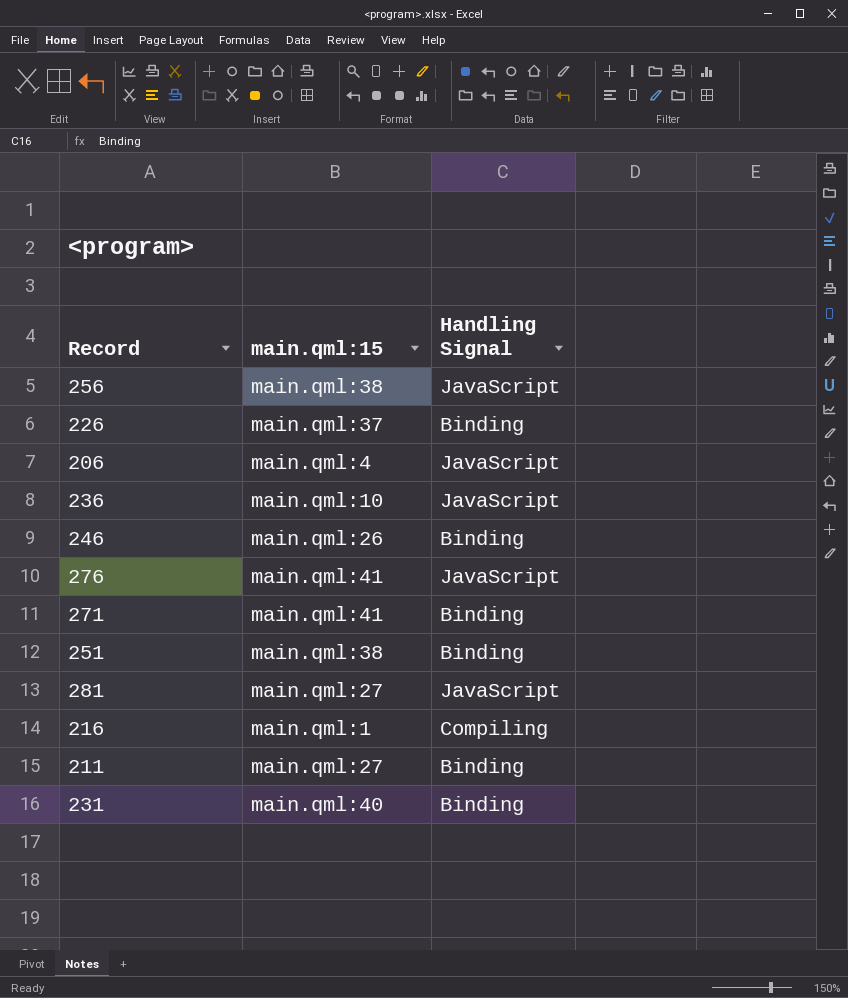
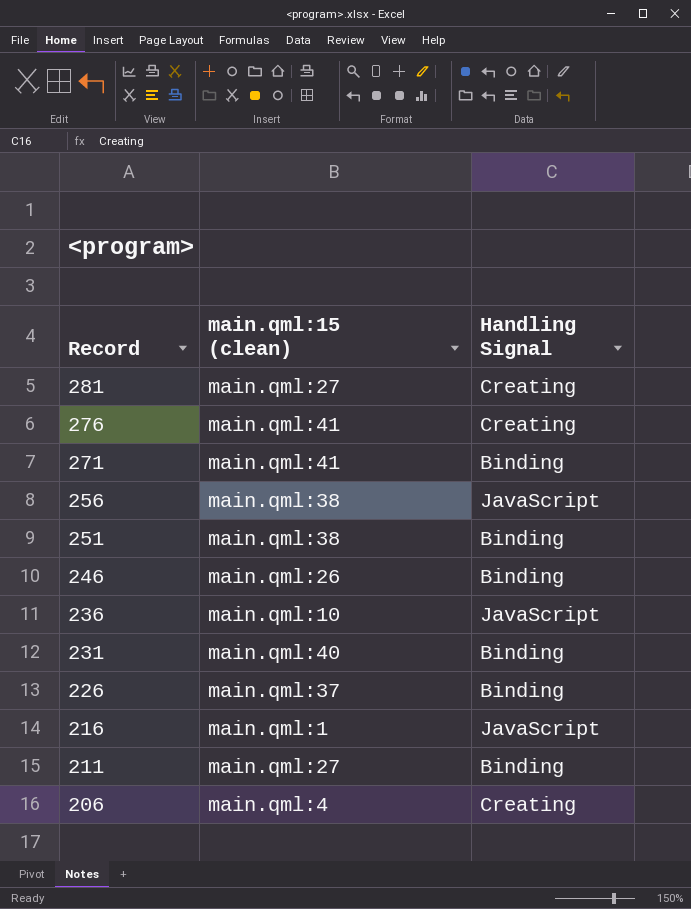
row order: none -> Record descending
column name: main.qml:15 -> main.qml:15 (clean)
281 | Handling Signal: JavaScript -> Creating
276 | Handling Signal: JavaScript -> Creating
216 | Handling Signal: Compiling -> JavaScript
206 | Handling Signal: JavaScript -> Creating

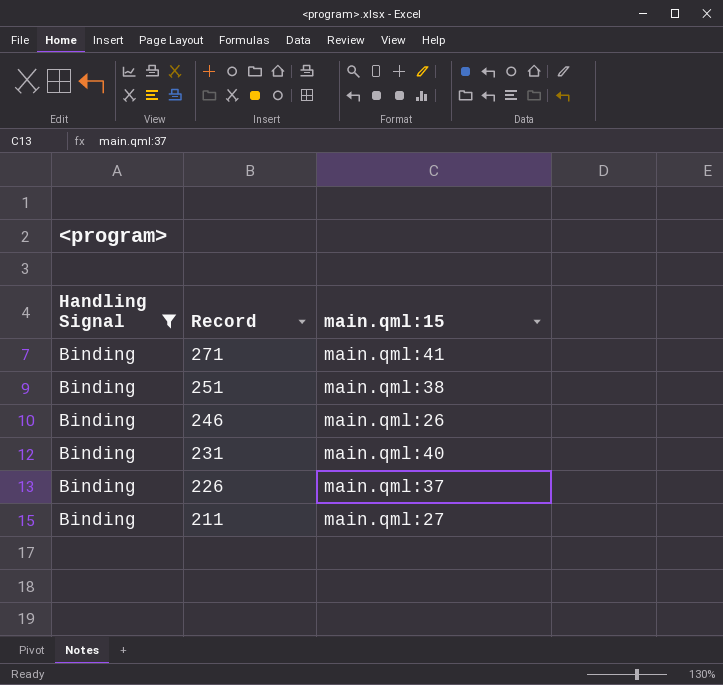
filter: none -> Handling Signal = Binding
column Handling Signal | position: 3 -> 1
column name: main.qml:15 (clean) -> main.qml:15

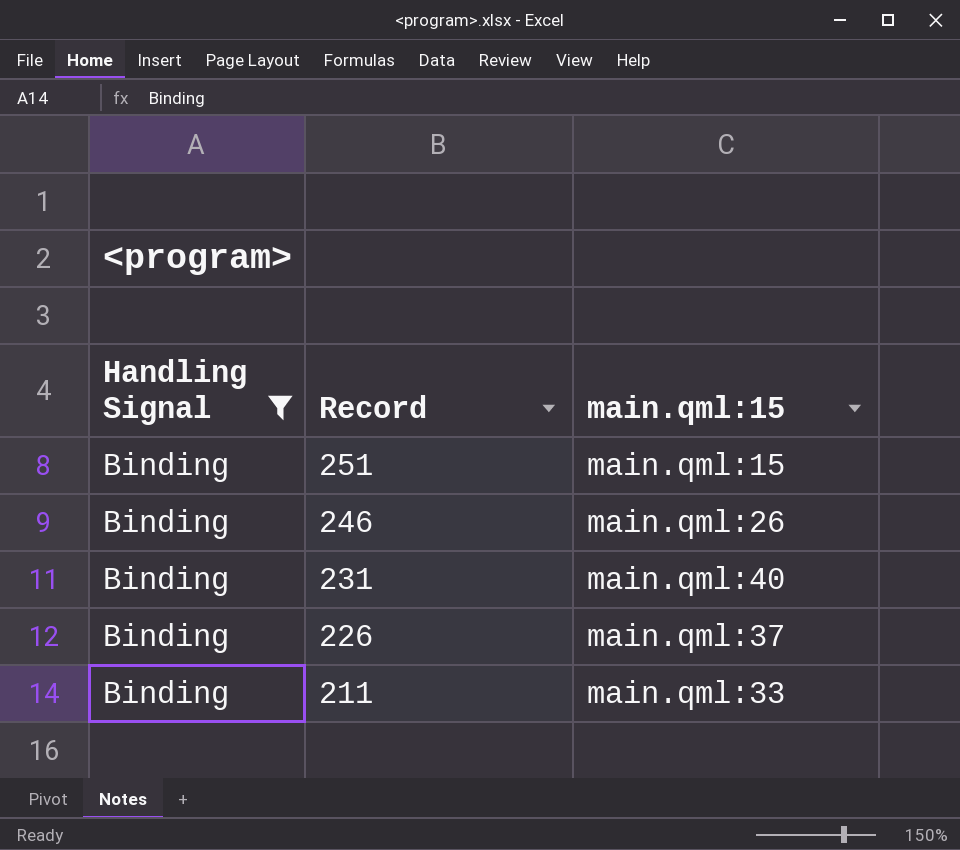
row 271: Binding | main.qml:41 -> none
251 | main.qml:15: main.qml:38 -> main.qml:15
211 | main.qml:15: main.qml:27 -> main.qml:33

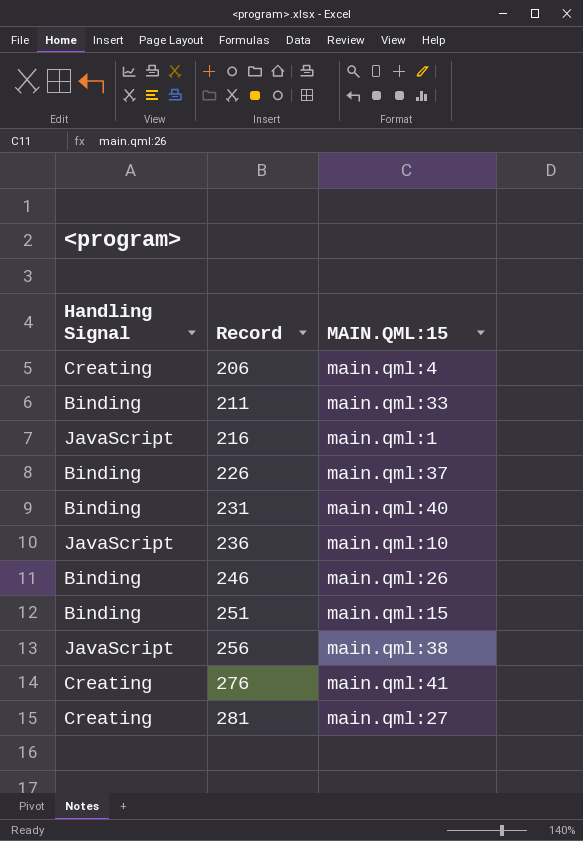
filter: Handling Signal = Binding -> none
row order: Record descending -> Record ascending
column name: main.qml:15 -> MAIN.QML:15

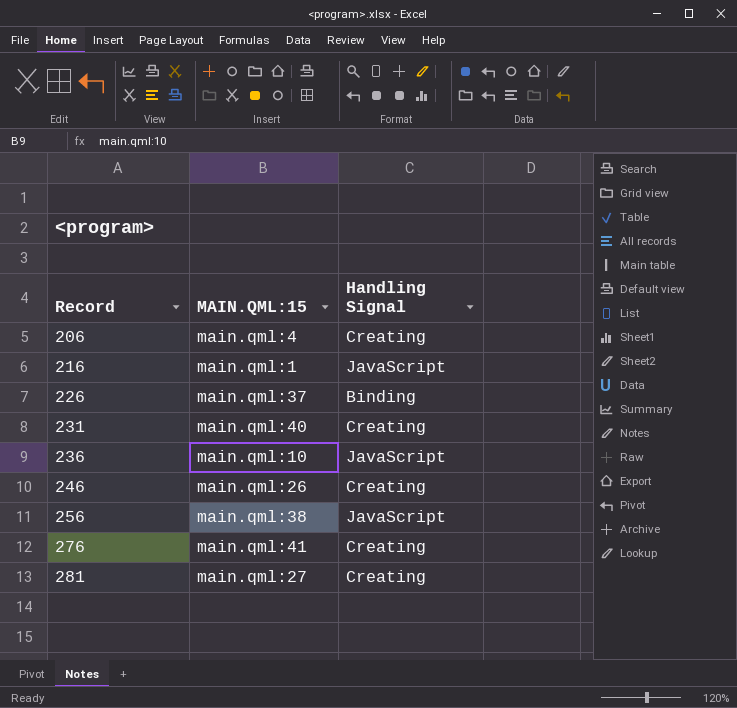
column Handling Signal | position: 1 -> 3
row 211: Binding | main.qml:33 -> none
row 251: Binding | main.qml:15 -> none
231 | Handling Signal: Binding -> Creating
246 | Handling Signal: Binding -> Creating

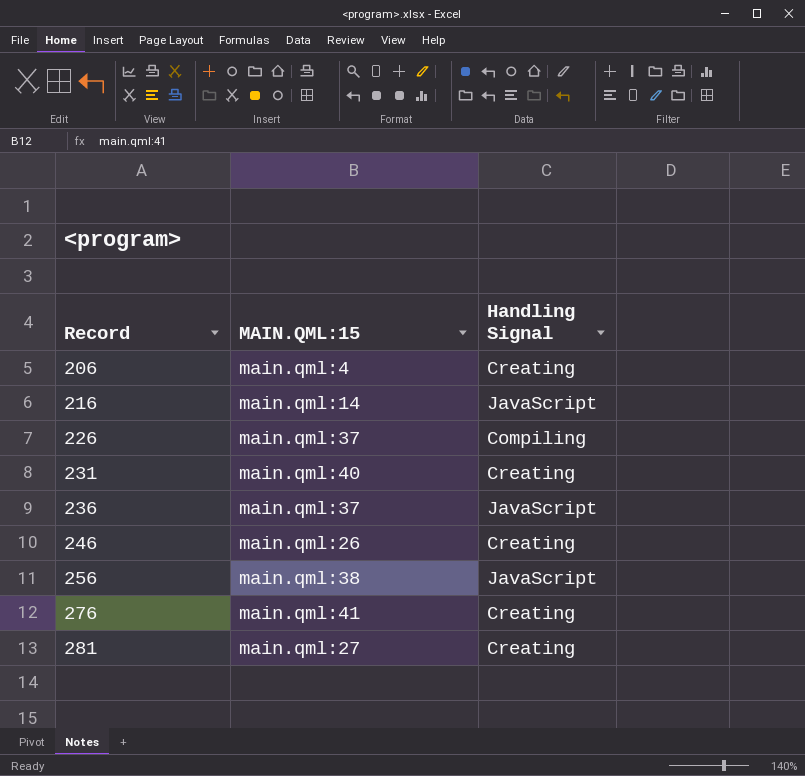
216 | MAIN.QML:15: main.qml:1 -> main.qml:14
226 | Handling Signal: Binding -> Compiling
236 | MAIN.QML:15: main.qml:10 -> main.qml:37

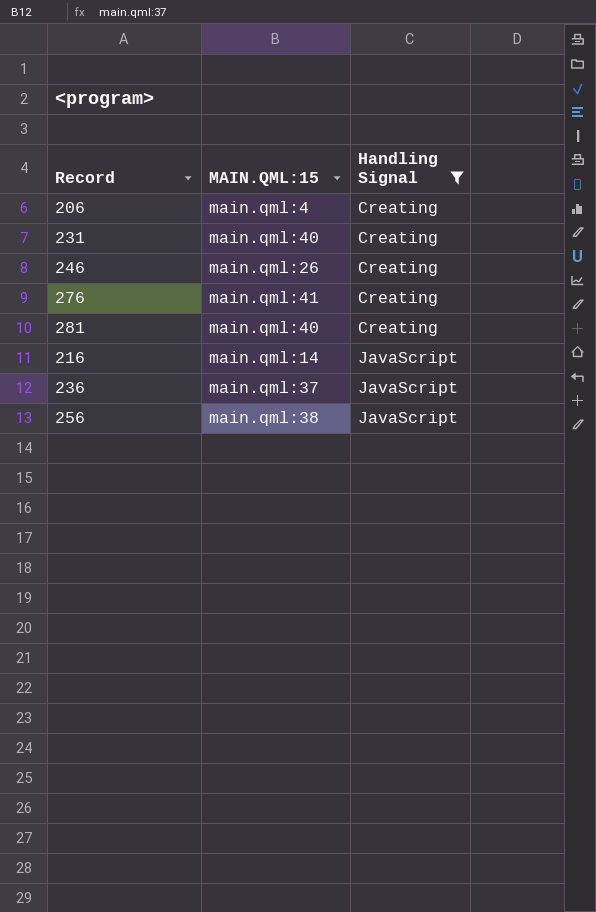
filter: none -> Handling Signal != Compiling
row order: Record ascending -> Handling Signal ascending
281 | MAIN.QML:15: main.qml:27 -> main.qml:40

